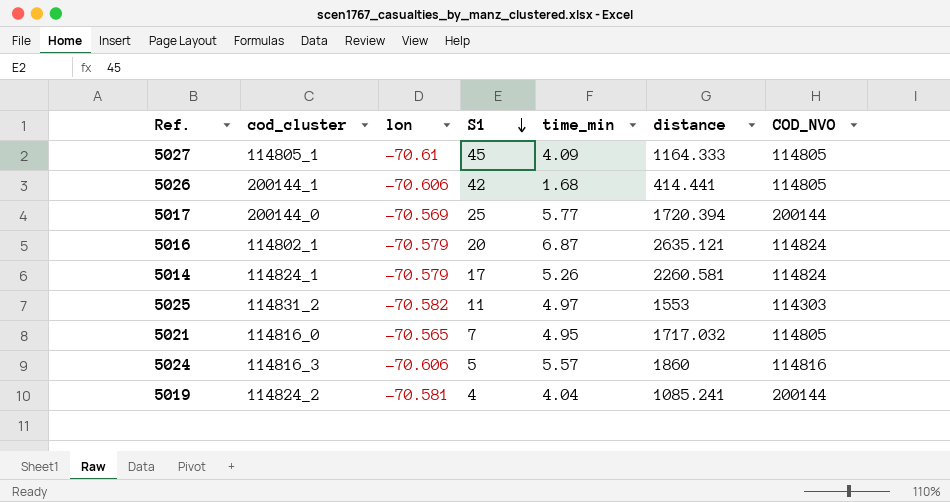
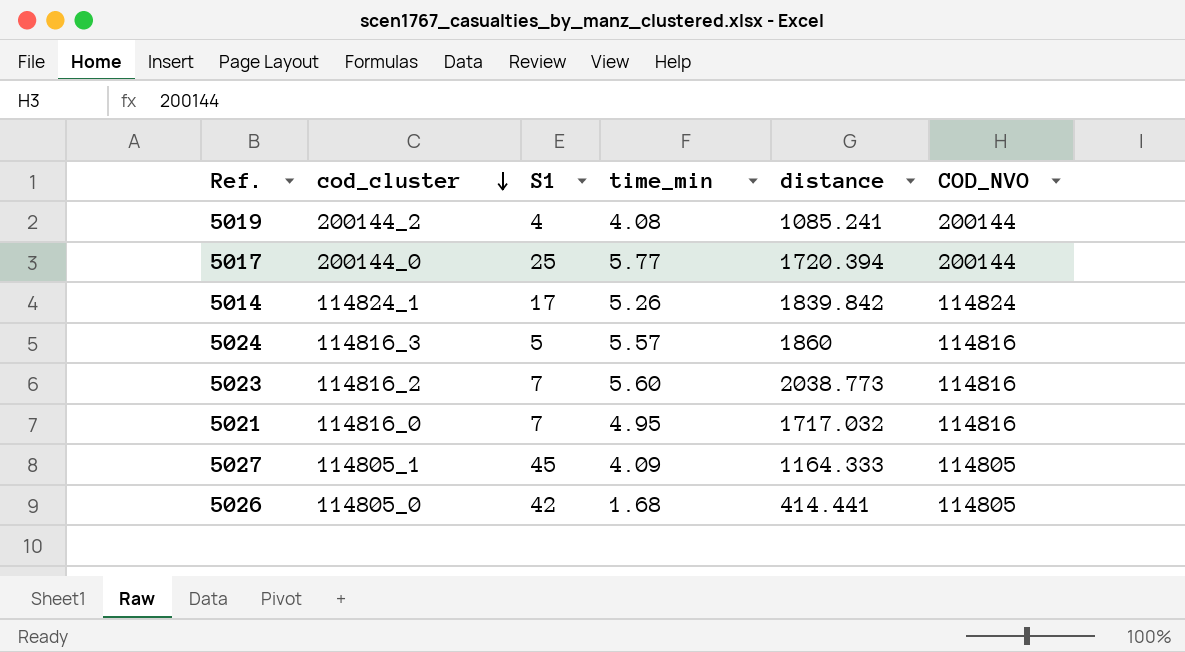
row order: S1 descending -> cod_cluster descending
column lon | position: 3 -> none
row 5016: 114802_1 | -70.579 | 20 | 6.87 | 2635.121 | 114824 -> none
row 5025: 114831_2 | -70.582 | 11 | 4.97 | 1553 | 114303 -> none
5019 | cod_cluster: 114824_2 -> 200144_2
5019 | time_min: 4.04 -> 4.08
5014 | distance: 2260.581 -> 1839.842
row 5023: none -> 114816_2 | 7 | 5.60 | 2038.773 | 114816
5021 | COD_NVO: 114805 -> 114816
5026 | cod_cluster: 200144_1 -> 114805_0

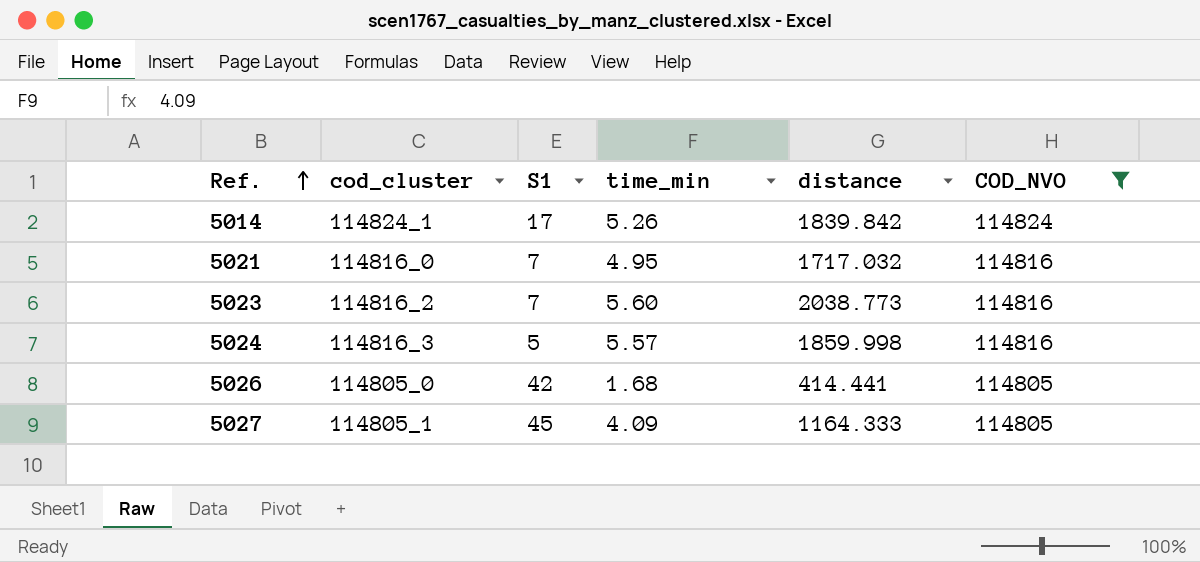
filter: none -> COD_NVO != 200144
row order: cod_cluster descending -> Ref. ascending
5024 | distance: 1860 -> 1859.998

